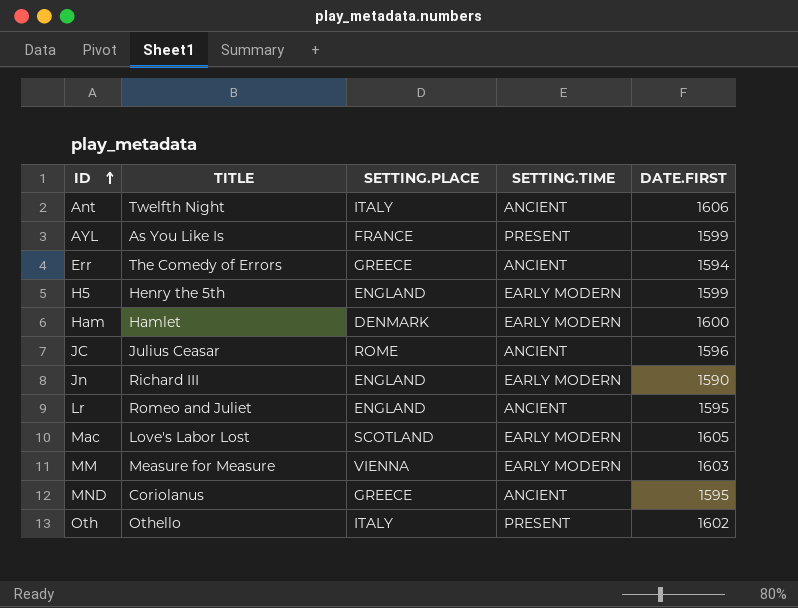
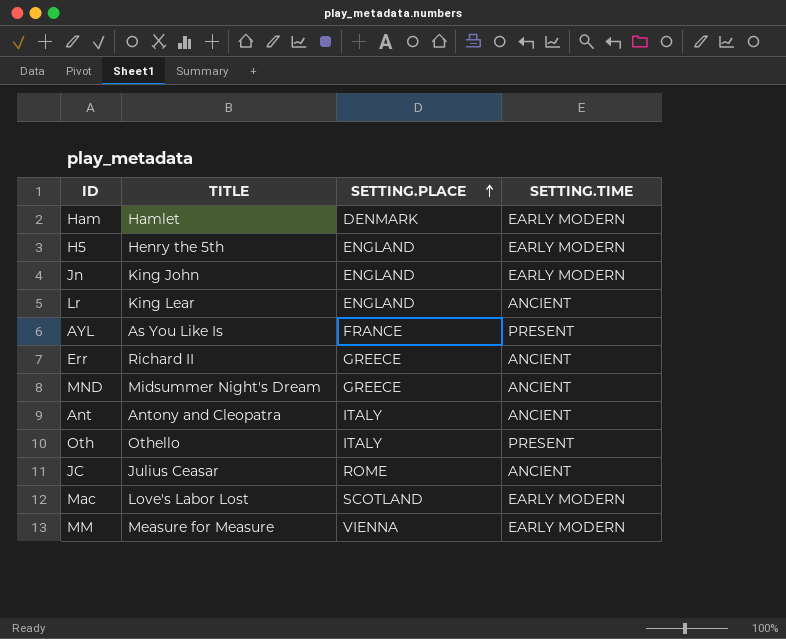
row order: ID ascending -> SETTING.PLACE ascending
column DATE.FIRST | position: 5 -> none
Jn | TITLE: Richard III -> King John
Lr | TITLE: Romeo and Juliet -> King Lear
Err | TITLE: The Comedy of Errors -> Richard II
MND | TITLE: Coriolanus -> Midsummer Night's Dream
Ant | TITLE: Twelfth Night -> Antony and Cleopatra

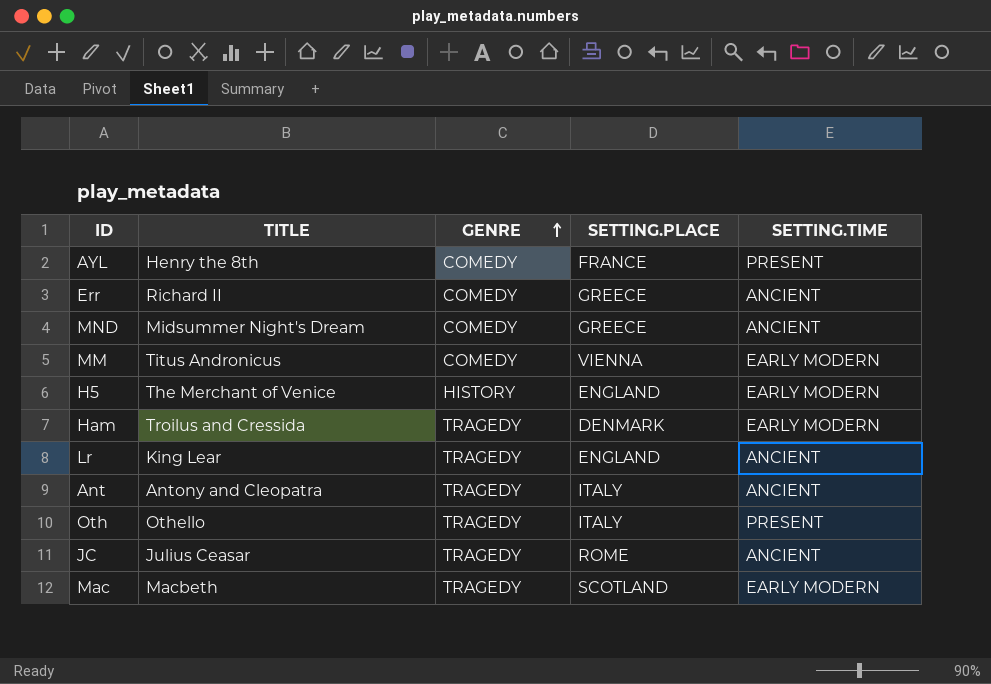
row order: SETTING.PLACE ascending -> GENRE ascending
column GENRE | position: none -> 3
row Jn: King John | ENGLAND | EARLY MODERN -> none
AYL | TITLE: As You Like Is -> Henry the 8th
MM | TITLE: Measure for Measure -> Titus Andronicus
H5 | TITLE: Henry the 5th -> The Merchant of Venice
Ham | TITLE: Hamlet -> Troilus and Cressida
Mac | TITLE: Love's Labor Lost -> Macbeth

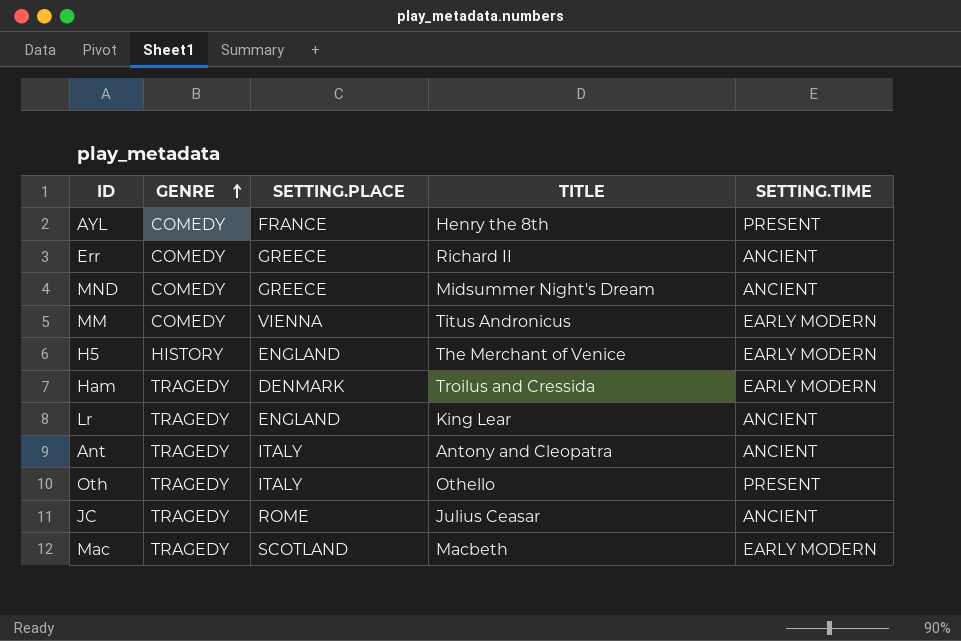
column TITLE | position: 2 -> 4

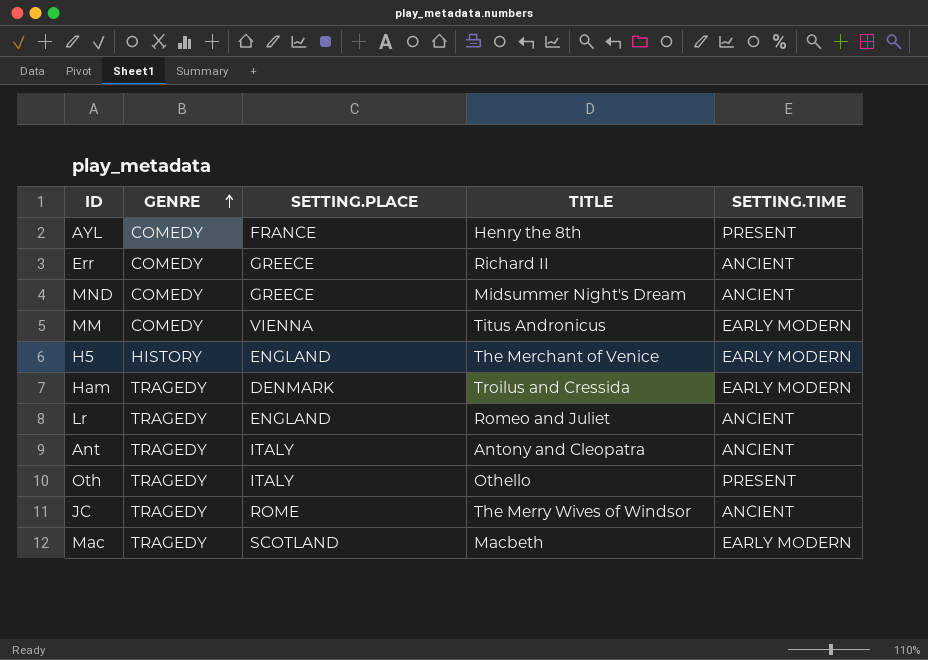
Lr | TITLE: King Lear -> Romeo and Juliet
JC | TITLE: Julius Ceasar -> The Merry Wives of Windsor

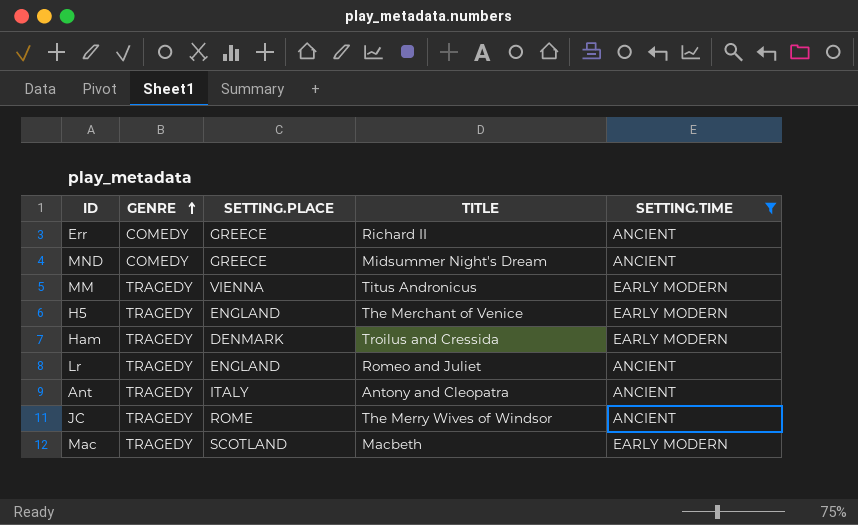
filter: none -> SETTING.TIME != PRESENT
MM | GENRE: COMEDY -> TRAGEDY
H5 | GENRE: HISTORY -> TRAGEDY

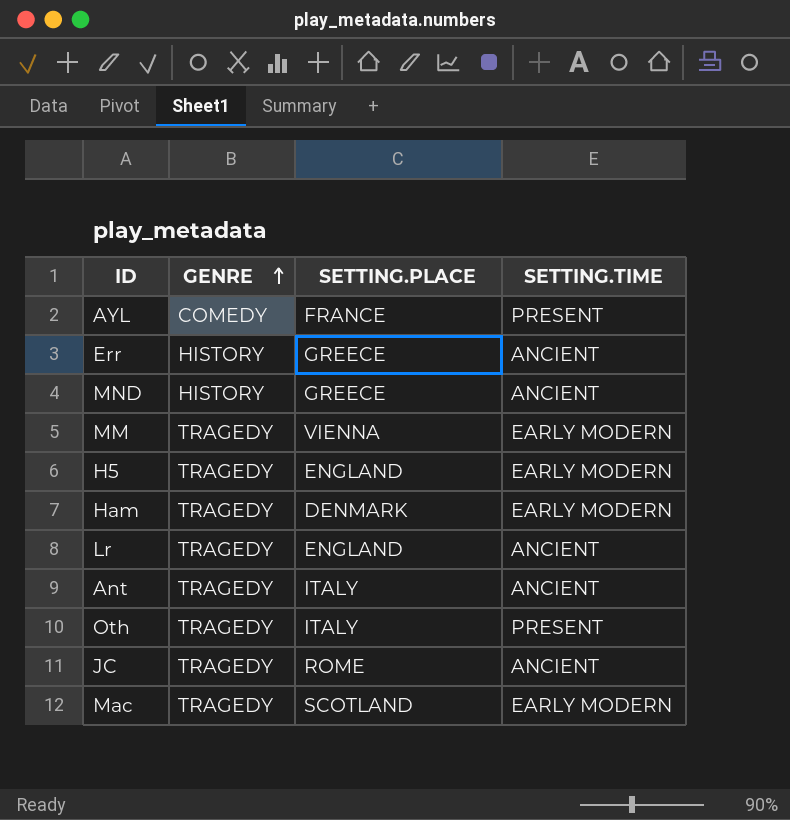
filter: SETTING.TIME != PRESENT -> none
column TITLE | position: 4 -> none
Err | GENRE: COMEDY -> HISTORY
MND | GENRE: COMEDY -> HISTORY

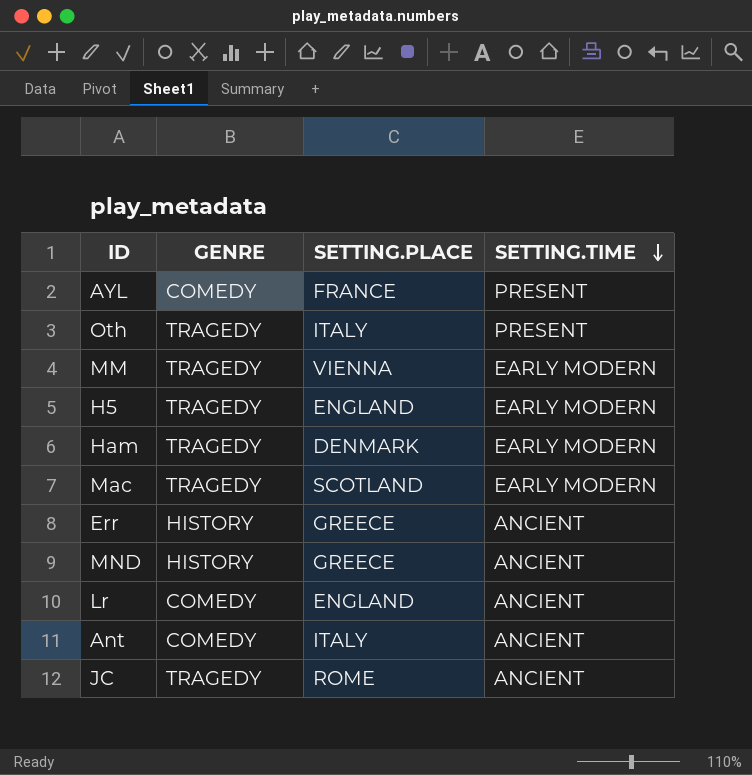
row order: GENRE ascending -> SETTING.TIME descending
Lr | GENRE: TRAGEDY -> COMEDY
Ant | GENRE: TRAGEDY -> COMEDY

